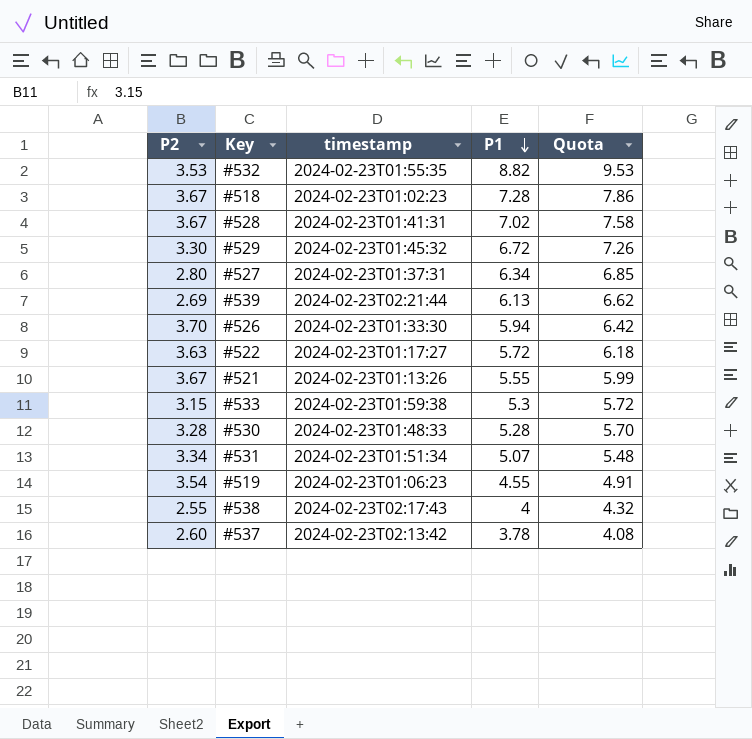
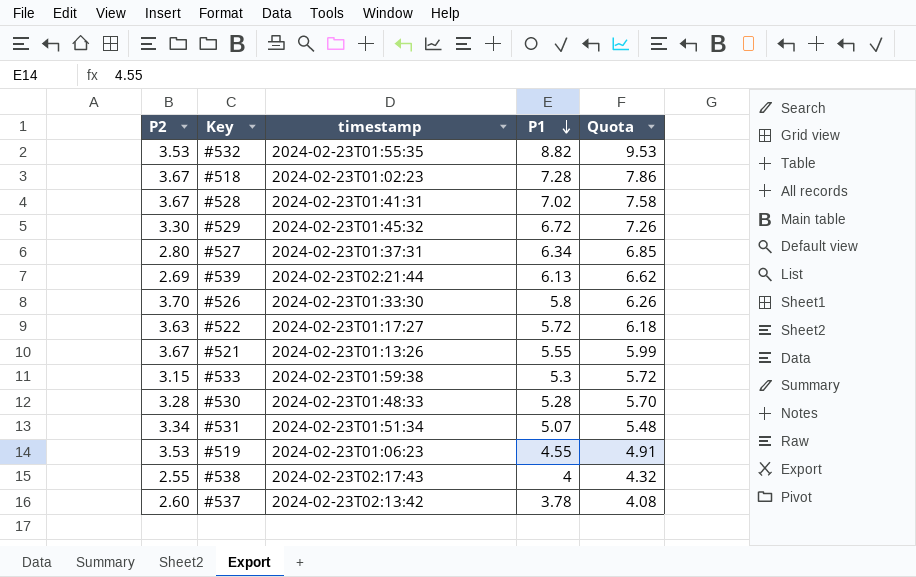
#526 | P1: 5.94 -> 5.8
#526 | Quota: 6.42 -> 6.26
#519 | P2: 3.54 -> 3.53

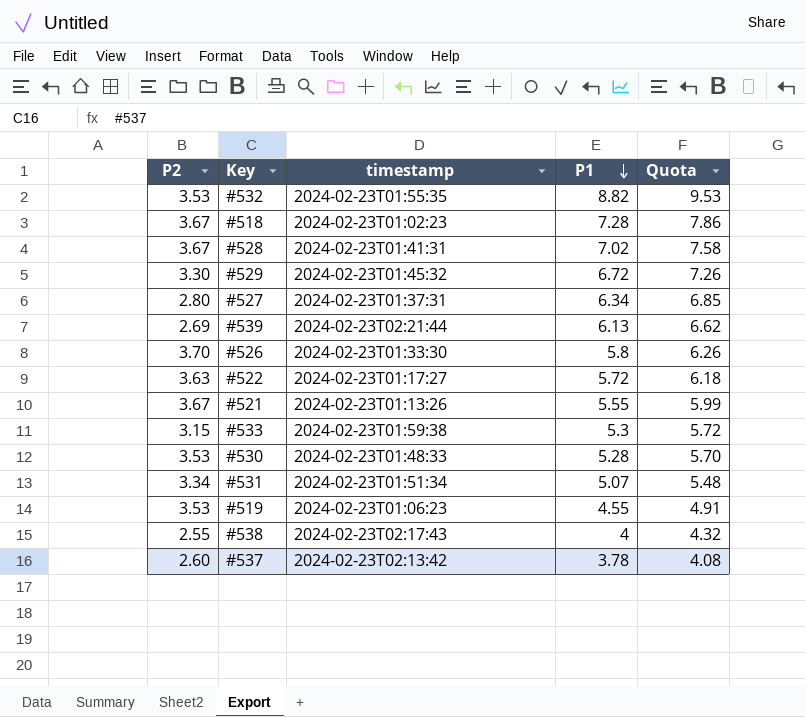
#530 | P2: 3.28 -> 3.53

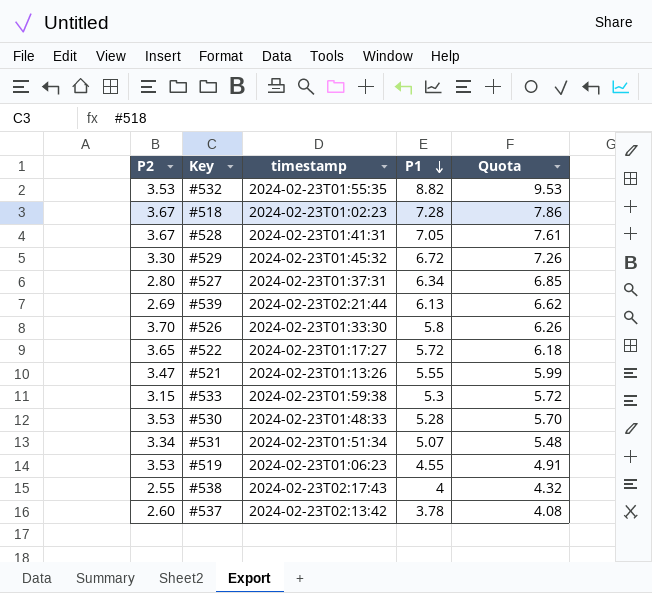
#528 | P1: 7.02 -> 7.05
#528 | Quota: 7.58 -> 7.61
#522 | P2: 3.63 -> 3.65
#521 | P2: 3.67 -> 3.47

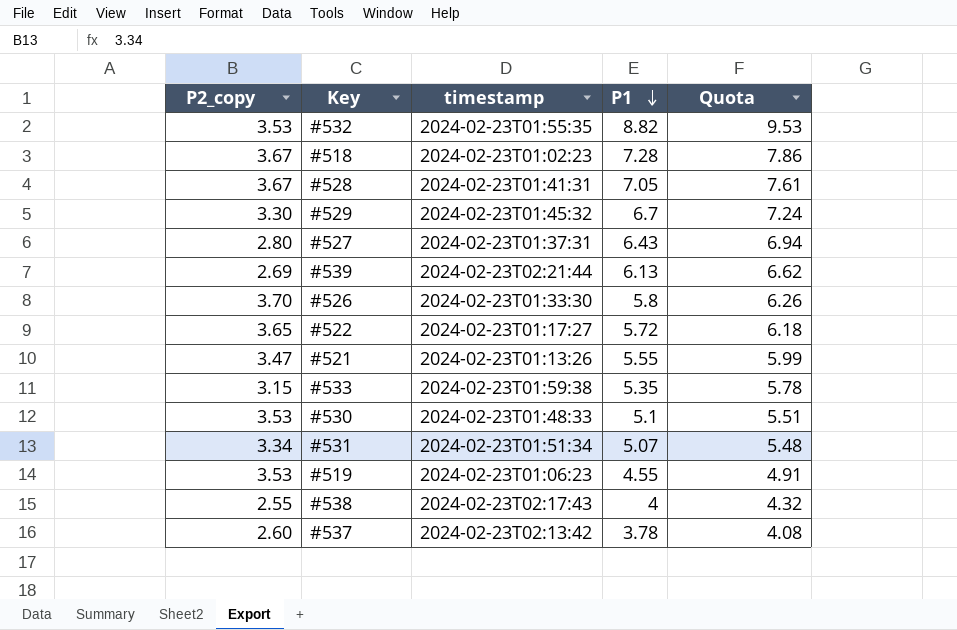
column name: P2 -> P2_copy
#529 | P1: 6.72 -> 6.7
#529 | Quota: 7.26 -> 7.24
#527 | P1: 6.34 -> 6.43
#527 | Quota: 6.85 -> 6.94
#533 | P1: 5.3 -> 5.35
#533 | Quota: 5.72 -> 5.78
#530 | P1: 5.28 -> 5.1
#530 | Quota: 5.70 -> 5.51

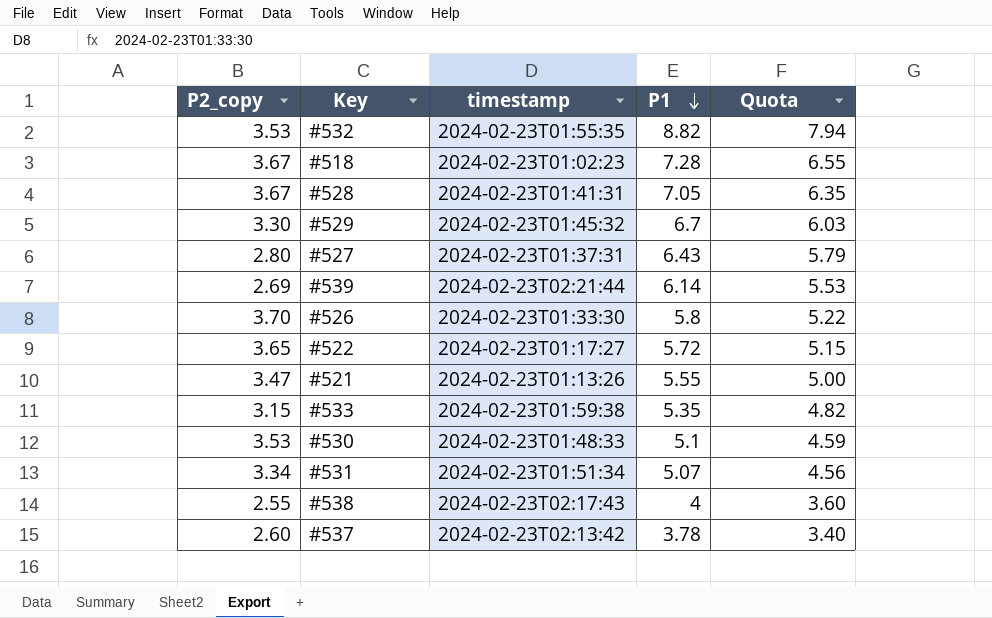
column Quota | formula: [P1] * 1.08 -> [P1] * 0.9
row #519: 3.53 | 2024-02-23T01:06:23 | 4.55 | 4.91 -> none
#539 | P1: 6.13 -> 6.14

